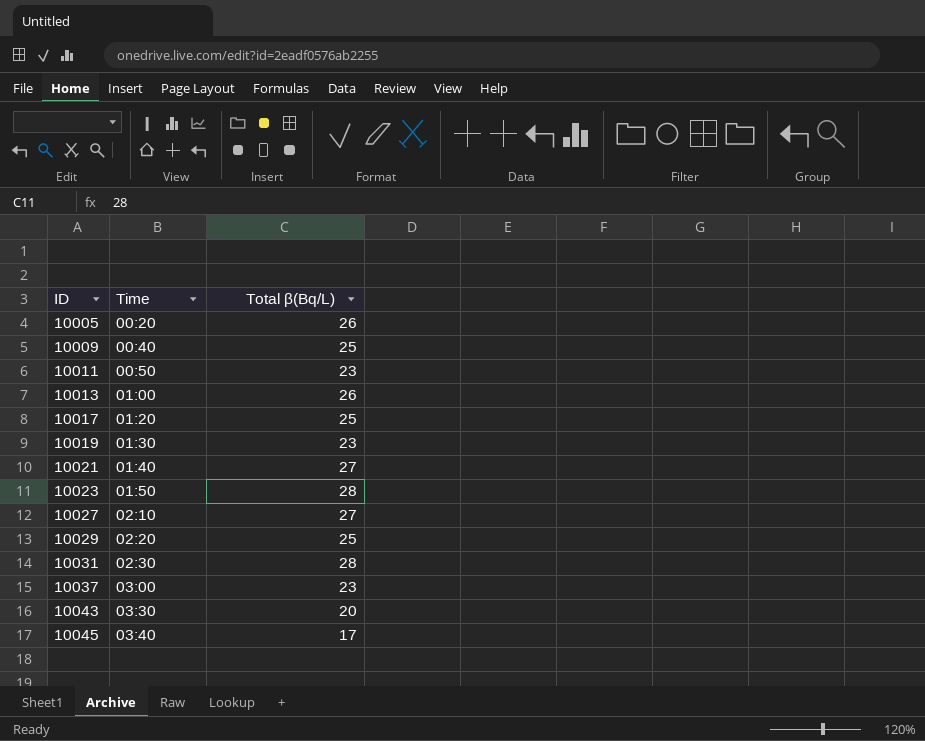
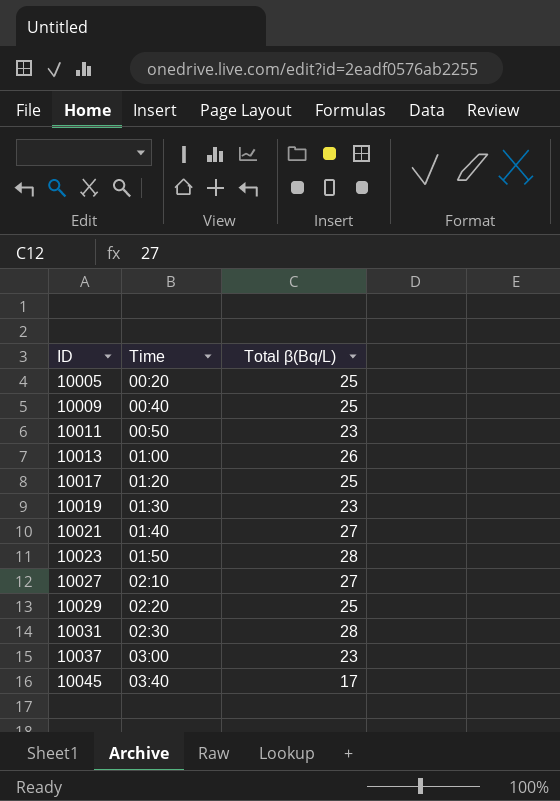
row 10043: 03:30 | 20 -> none
10005 | Total β(Bq/L): 26 -> 25

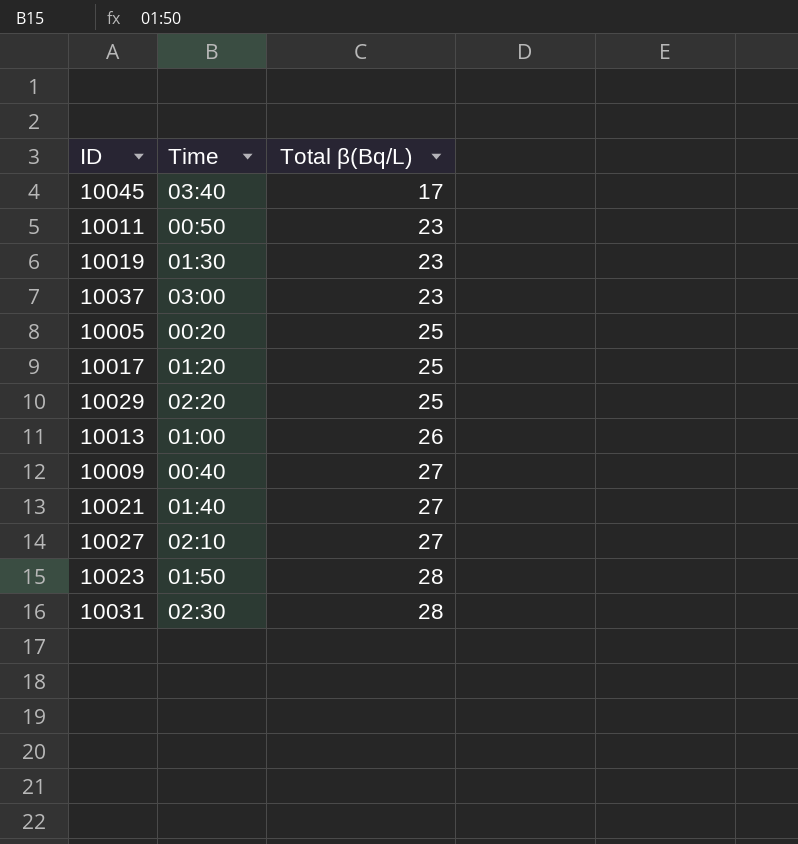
row order: ID ascending -> Total β(Bq/L) ascending
10009 | Total β(Bq/L): 25 -> 27

